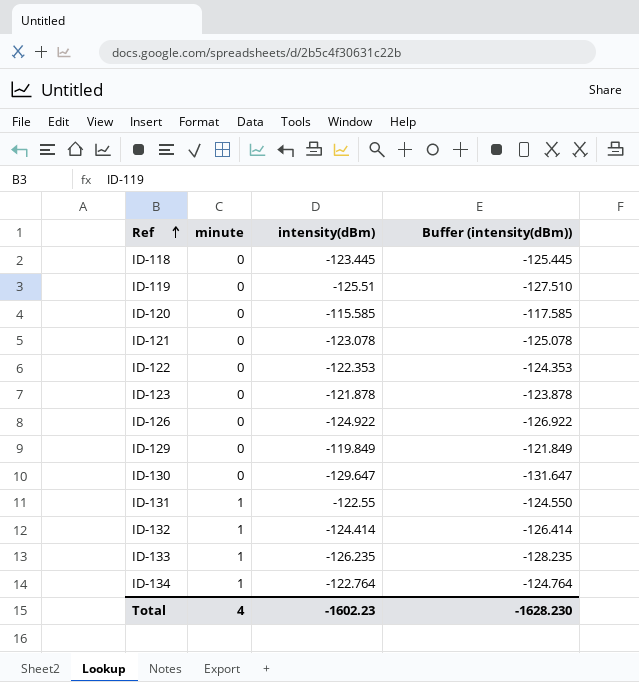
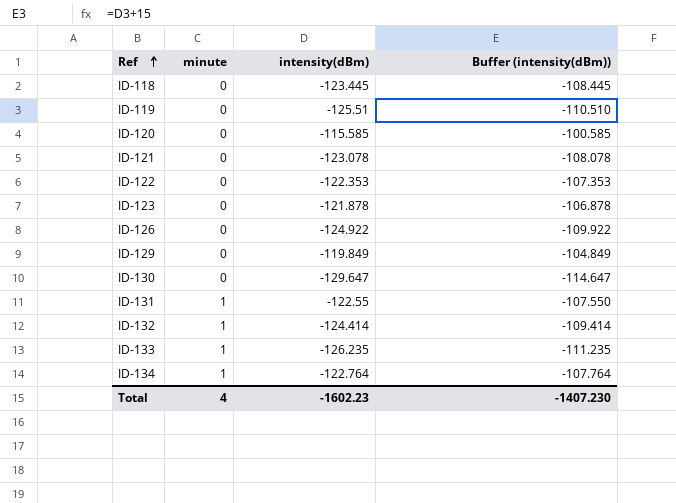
column Buffer (intensity(dBm)) | formula: [intensity(dBm)] - 2 -> [intensity(dBm)] + 15
Total | Buffer (intensity(dBm)): -1628.230 -> -1407.230

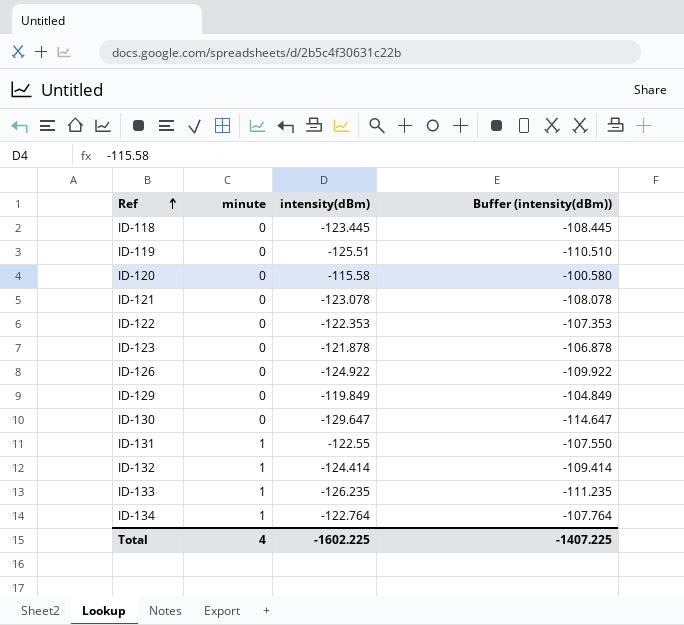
ID-120 | intensity(dBm): -115.585 -> -115.58
ID-120 | Buffer (intensity(dBm)): -100.585 -> -100.580
Total | intensity(dBm): -1602.23 -> -1602.225
Total | Buffer (intensity(dBm)): -1407.230 -> -1407.225

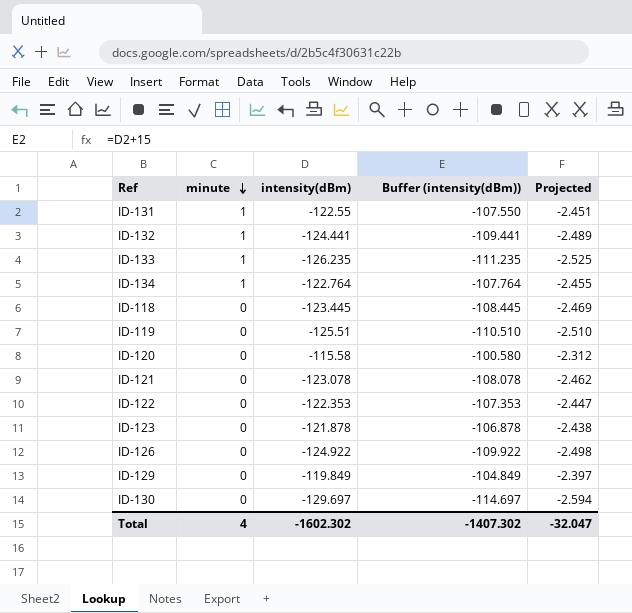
row order: Ref ascending -> minute descending
column Projected | formula: none -> [intensity(dBm)] * 0.02
ID-132 | intensity(dBm): -124.414 -> -124.441
ID-132 | Buffer (intensity(dBm)): -109.414 -> -109.441
ID-130 | intensity(dBm): -129.647 -> -129.697
ID-130 | Buffer (intensity(dBm)): -114.647 -> -114.697
Total | intensity(dBm): -1602.225 -> -1602.302
Total | Buffer (intensity(dBm)): -1407.225 -> -1407.302

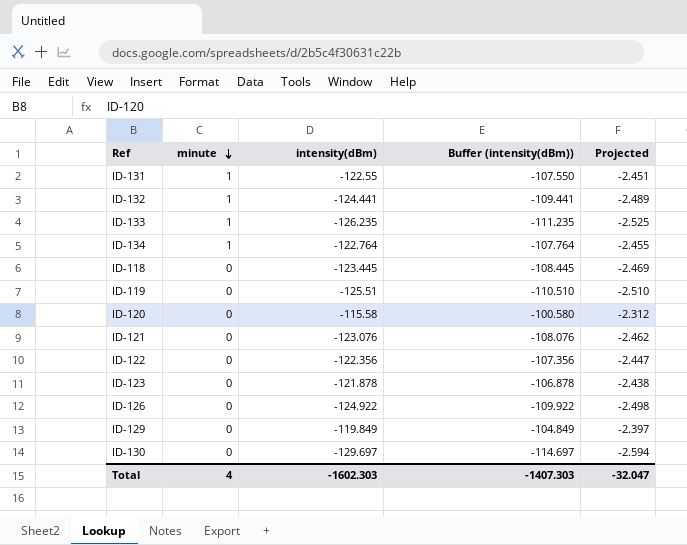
ID-121 | intensity(dBm): -123.078 -> -123.076
ID-121 | Buffer (intensity(dBm)): -108.078 -> -108.076
ID-122 | intensity(dBm): -122.353 -> -122.356
ID-122 | Buffer (intensity(dBm)): -107.353 -> -107.356
Total | intensity(dBm): -1602.302 -> -1602.303
Total | Buffer (intensity(dBm)): -1407.302 -> -1407.303

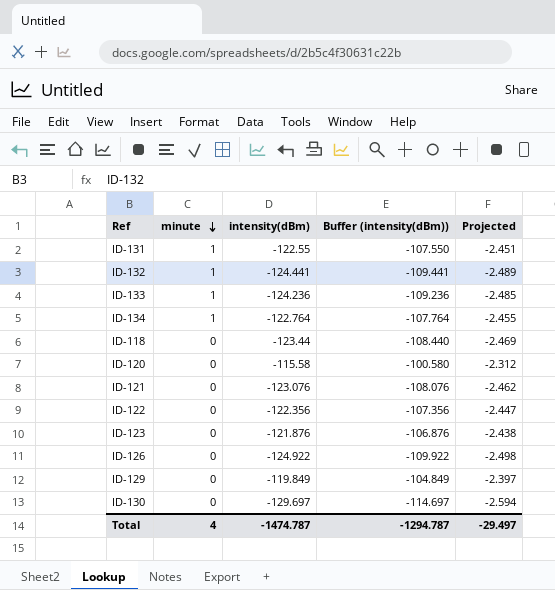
row ID-119: 0 | -125.51 | -110.510 | -2.510 -> none
ID-133 | intensity(dBm): -126.235 -> -124.236
ID-133 | Buffer (intensity(dBm)): -111.235 -> -109.236
ID-133 | Projected: -2.525 -> -2.485
ID-118 | intensity(dBm): -123.445 -> -123.44
ID-118 | Buffer (intensity(dBm)): -108.445 -> -108.440
ID-123 | intensity(dBm): -121.878 -> -121.876
ID-123 | Buffer (intensity(dBm)): -106.878 -> -106.876
Total | intensity(dBm): -1602.303 -> -1474.787
Total | Buffer (intensity(dBm)): -1407.303 -> -1294.787
Total | Projected: -32.047 -> -29.497

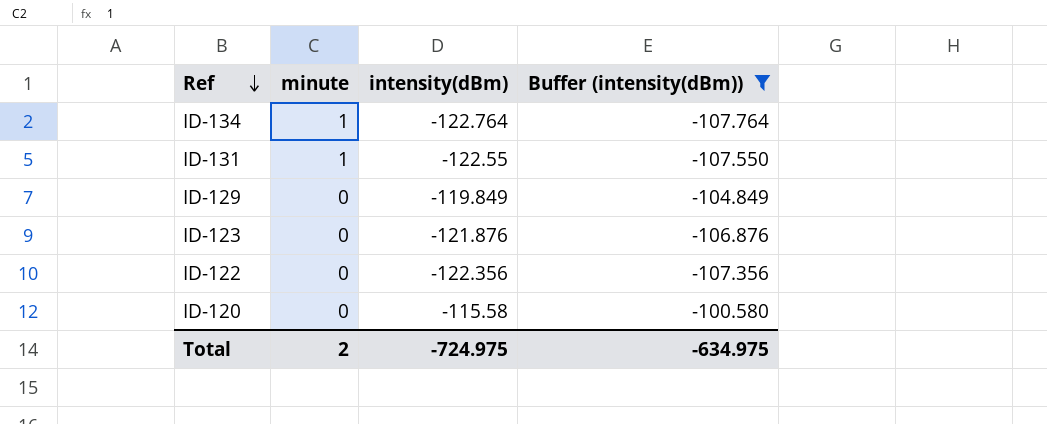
filter: none -> Buffer (intensity(dBm)) >= -107.764
row order: minute descending -> Ref descending
column Projected | formula: [intensity(dBm)] * 0.02 -> none
Total | minute: 4 -> 2
Total | intensity(dBm): -1474.787 -> -724.975
Total | Buffer (intensity(dBm)): -1294.787 -> -634.975

